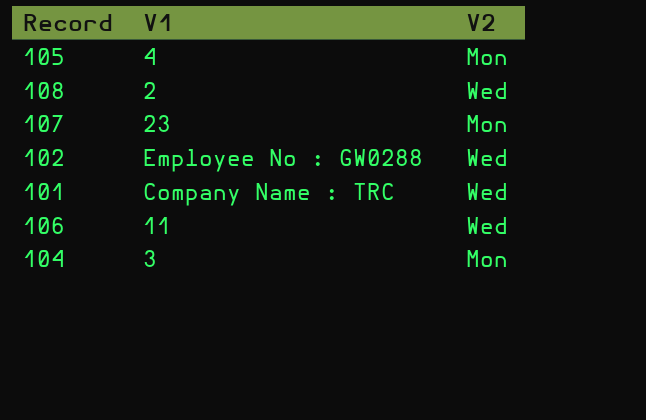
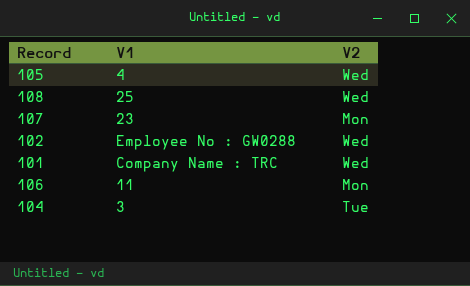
105 | V2: Mon -> Wed
108 | V1: 2 -> 25
106 | V2: Wed -> Mon
104 | V2: Mon -> Tue

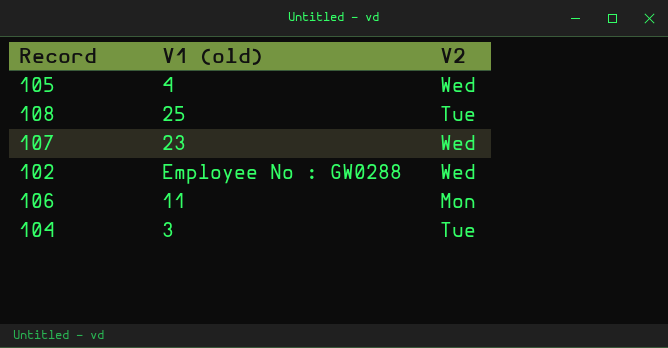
column name: V1 -> V1 (old)
row 101: Company Name : TRC | Wed -> none
108 | V2: Wed -> Tue
107 | V2: Mon -> Wed

